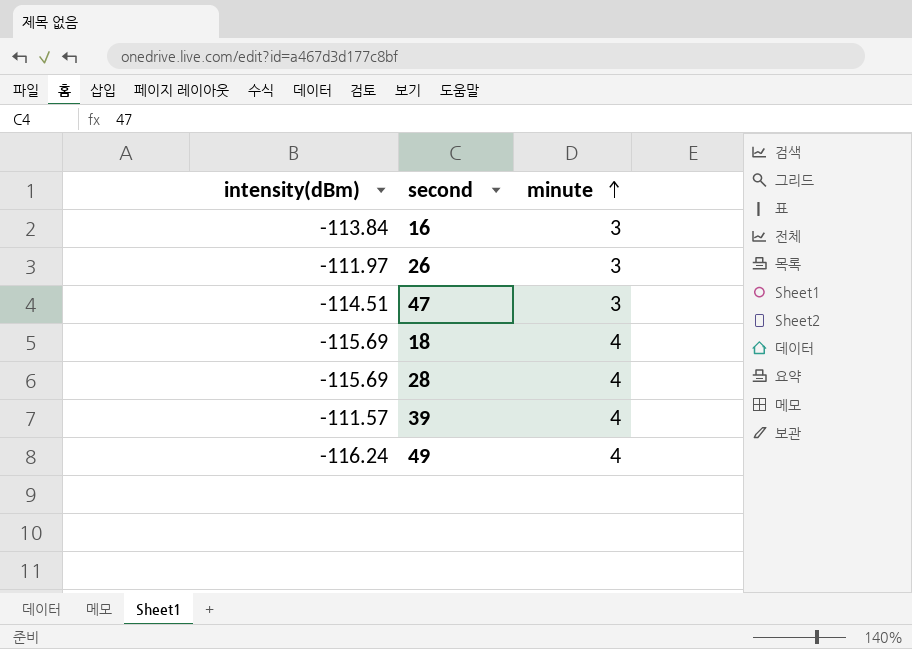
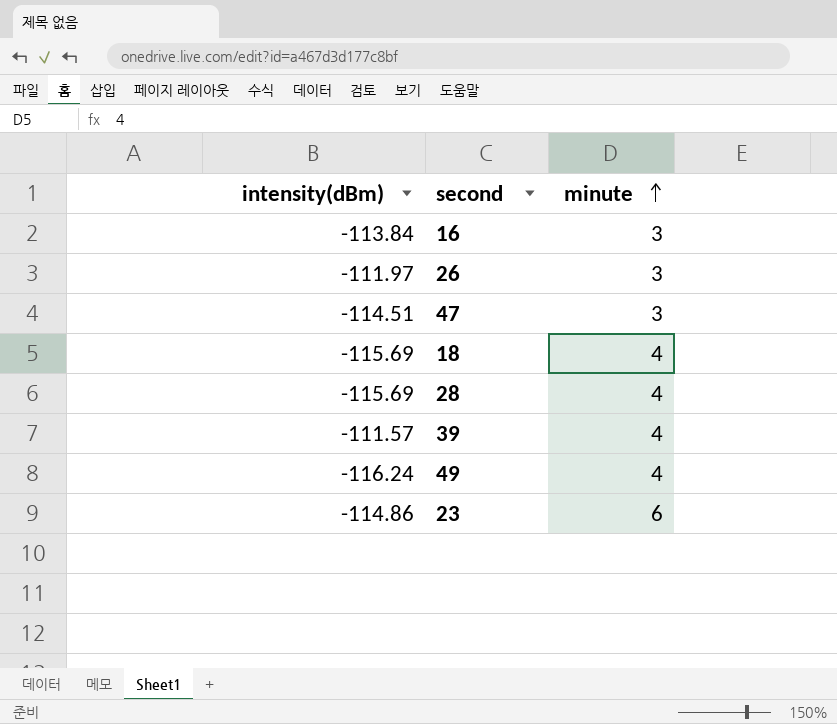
row 23: none -> -114.86 | 6

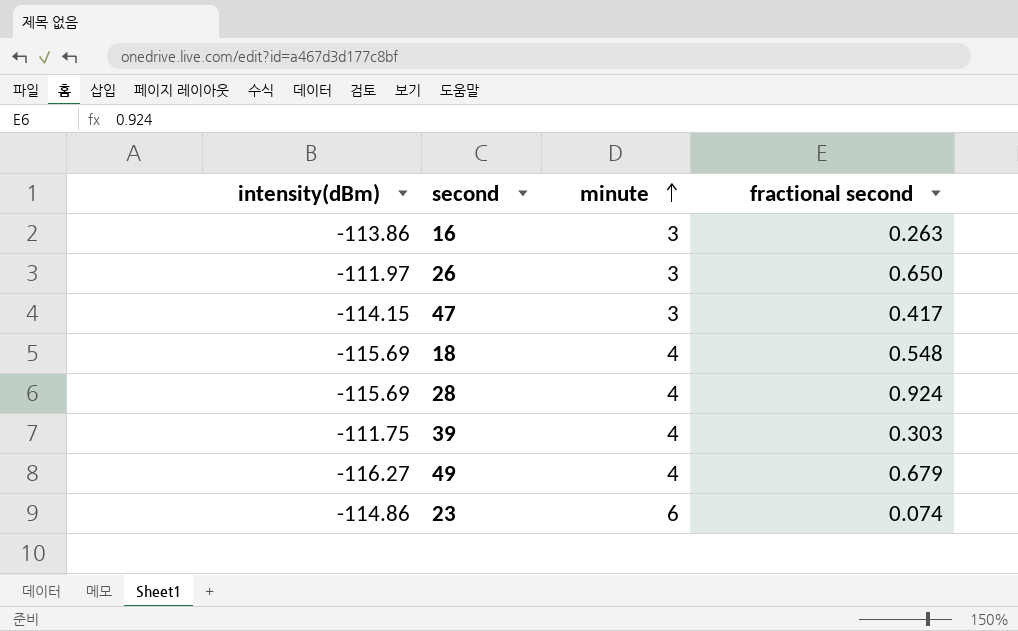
column fractional second | position: none -> 4
16 | intensity(dBm): -113.84 -> -113.86
47 | intensity(dBm): -114.51 -> -114.15
39 | intensity(dBm): -111.57 -> -111.75
49 | intensity(dBm): -116.24 -> -116.27

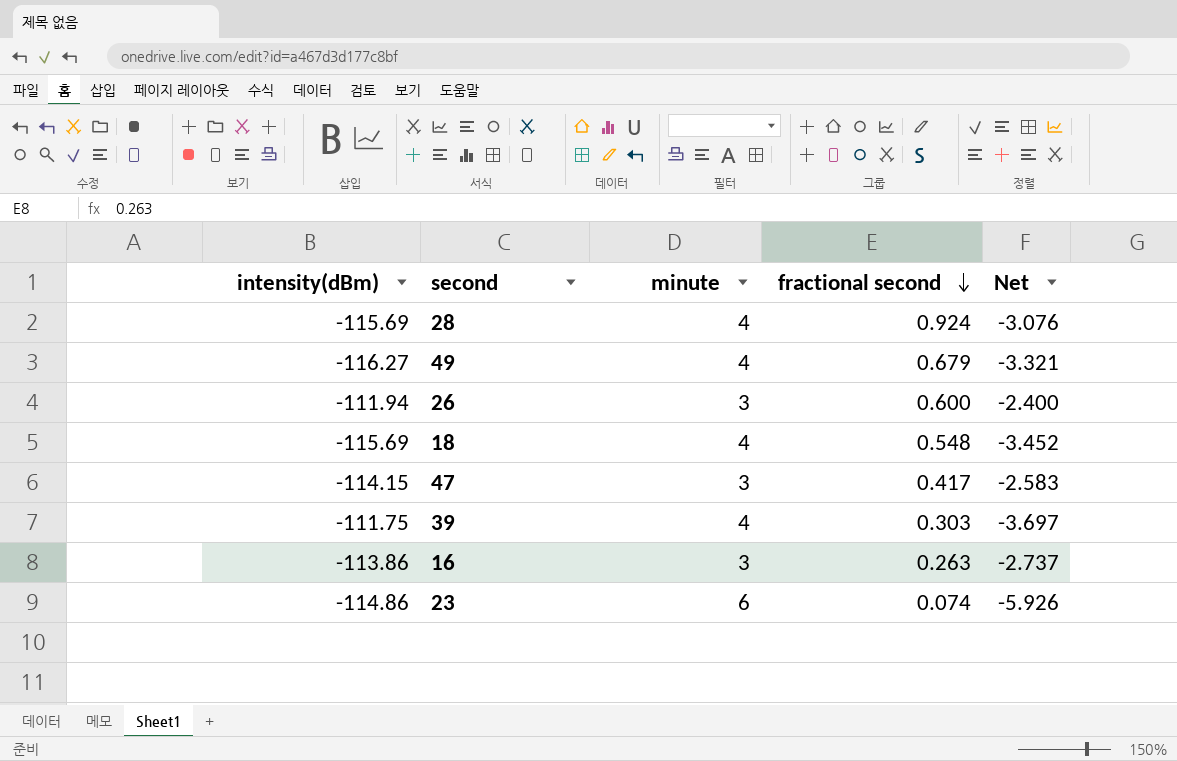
row order: minute ascending -> fractional second descending
column Net | formula: none -> [fractional second] - [minute]
26 | intensity(dBm): -111.97 -> -111.94
26 | fractional second: 0.650 -> 0.600

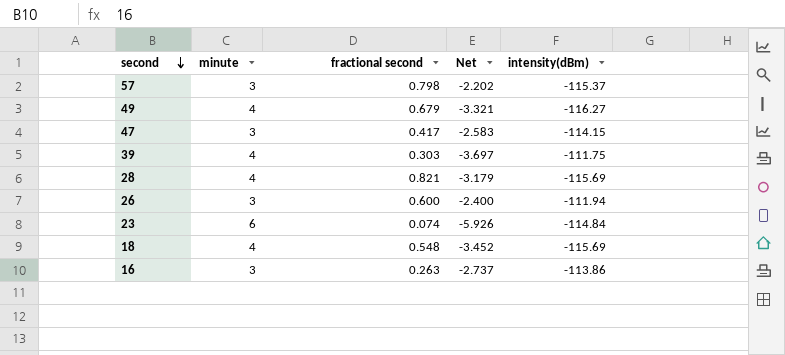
row order: fractional second descending -> second descending
column intensity(dBm) | position: 1 -> 5
row 57: none -> 3 | 0.798 | -2.202 | -115.37
28 | fractional second: 0.924 -> 0.821
28 | Net: -3.076 -> -3.179
23 | intensity(dBm): -114.86 -> -114.84

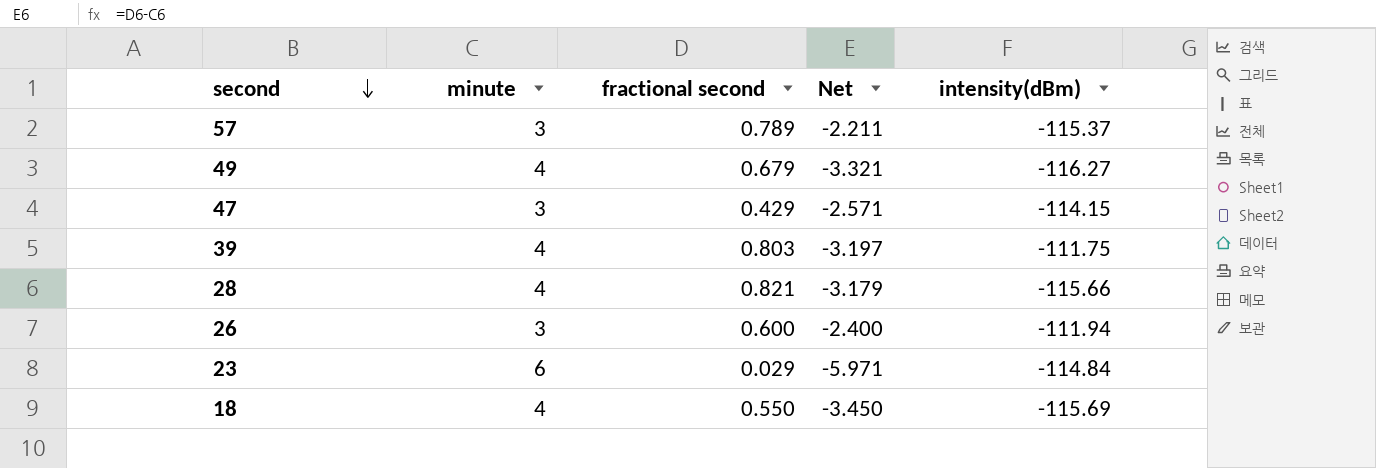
row 16: 3 | 0.263 | -2.737 | -113.86 -> none
57 | fractional second: 0.798 -> 0.789
57 | Net: -2.202 -> -2.211
47 | fractional second: 0.417 -> 0.429
47 | Net: -2.583 -> -2.571
39 | fractional second: 0.303 -> 0.803
39 | Net: -3.697 -> -3.197
28 | intensity(dBm): -115.69 -> -115.66
23 | fractional second: 0.074 -> 0.029
23 | Net: -5.926 -> -5.971
18 | fractional second: 0.548 -> 0.550
18 | Net: -3.452 -> -3.450

